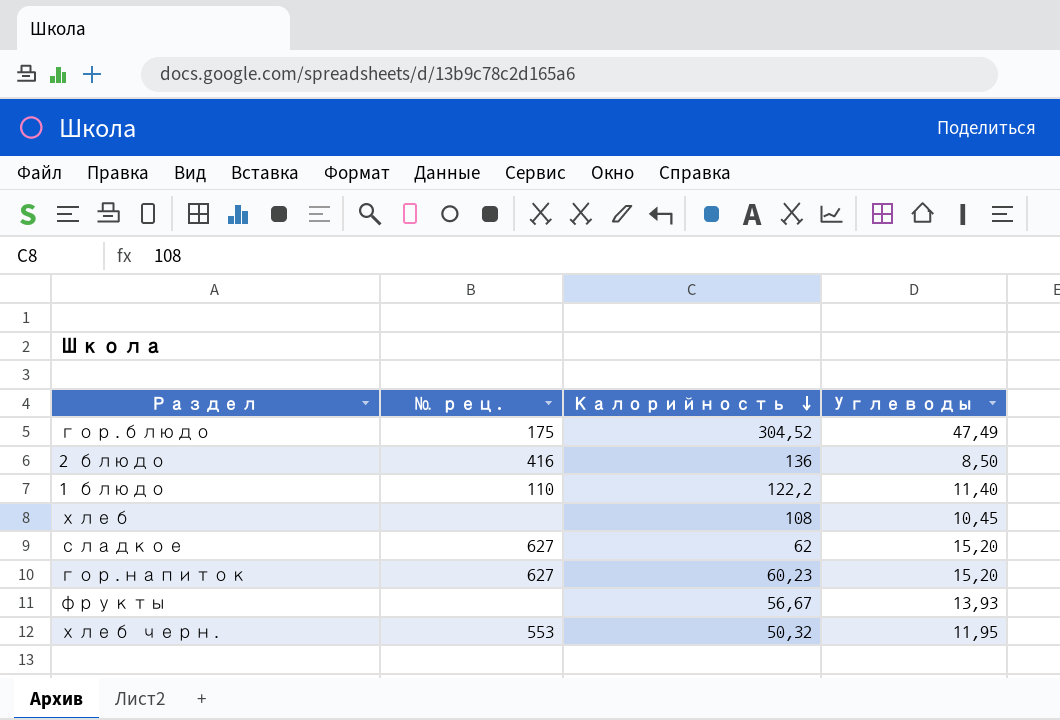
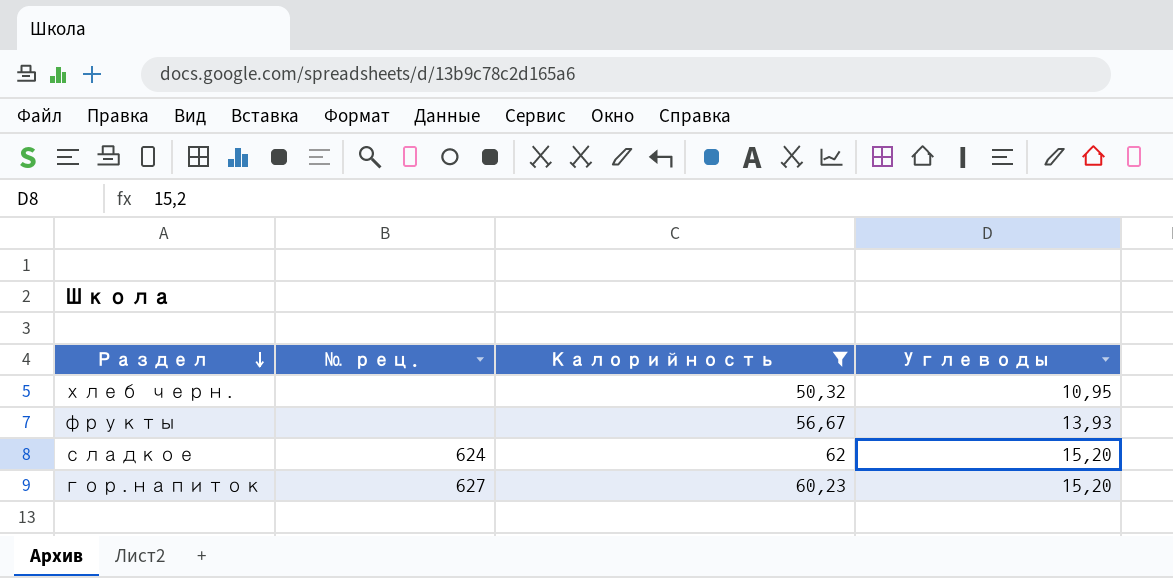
filter: none -> Калорийность <= 62
row order: Калорийность descending -> Раздел descending
хлеб черн. | № рец.: 553 -> none
хлеб черн. | Углеводы: 11,95 -> 10,95
сладкое | № рец.: 627 -> 624

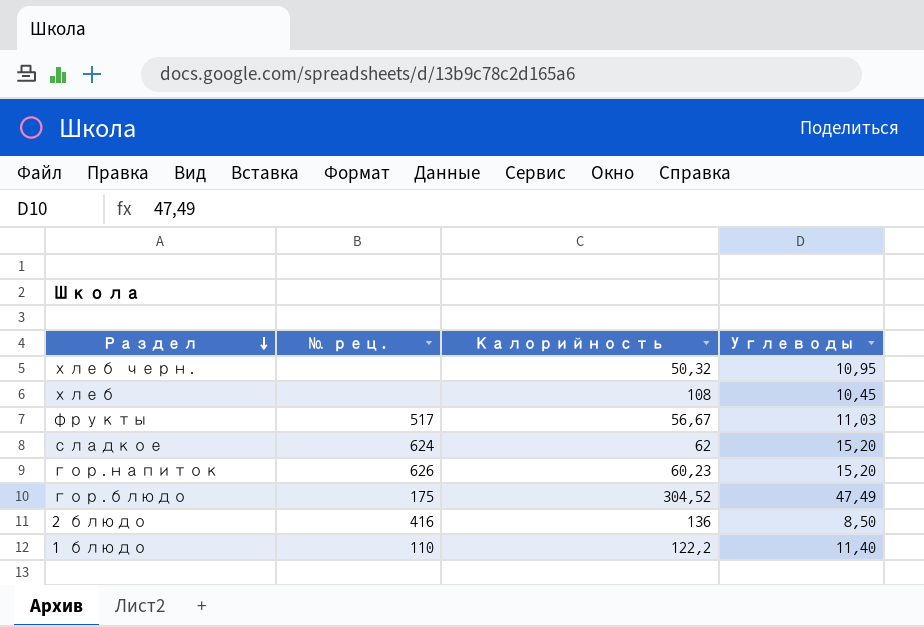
filter: Калорийность <= 62 -> none
фрукты | № рец.: none -> 517
фрукты | Углеводы: 13,93 -> 11,03
гор.напиток | № рец.: 627 -> 626

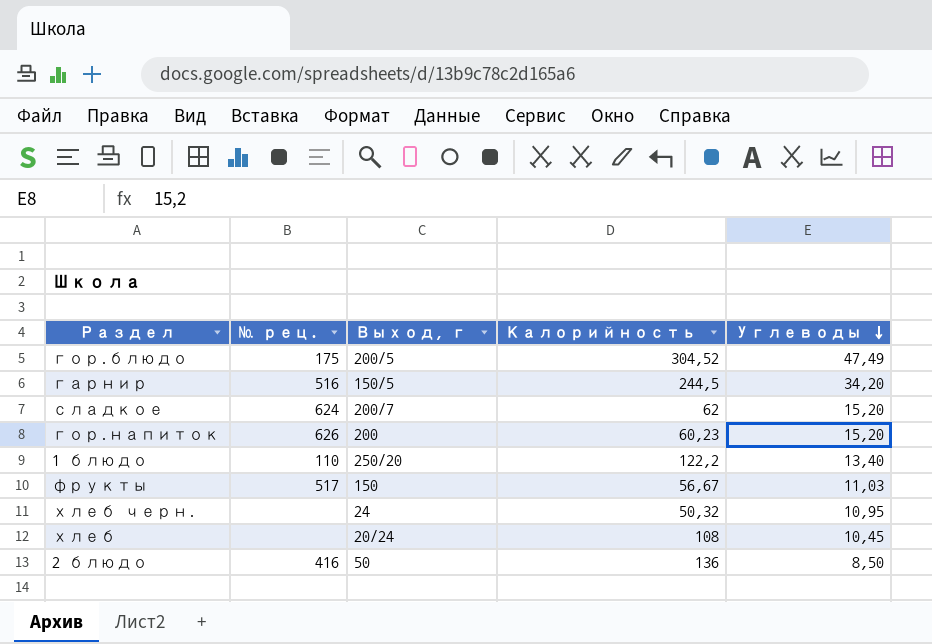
row order: Раздел descending -> Углеводы descending
column Выход, г | position: none -> 3
row гарнир: none -> 516 | 150/5 | 244,5 | 34,20
1 блюдо | Углеводы: 11,40 -> 13,40

